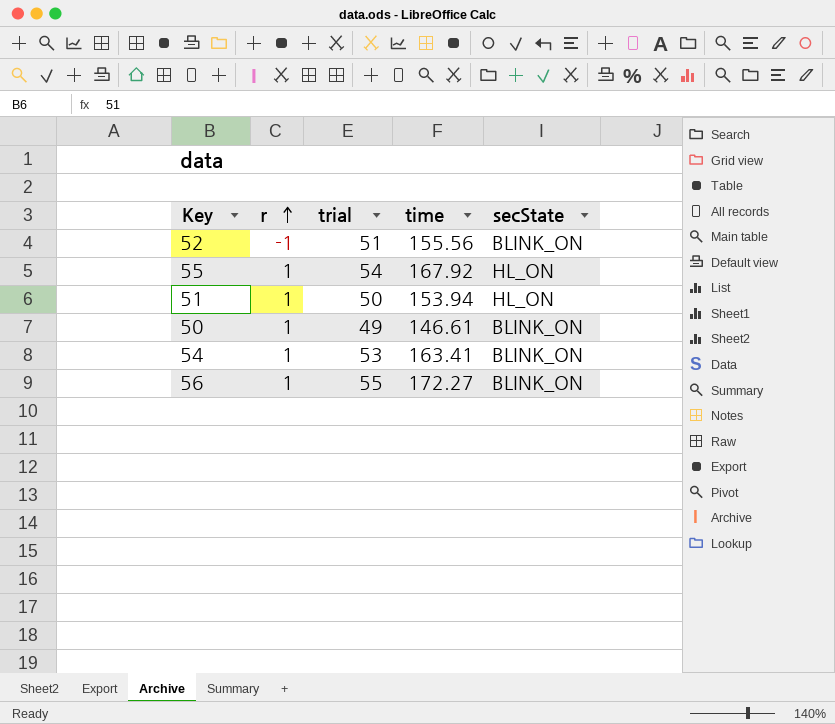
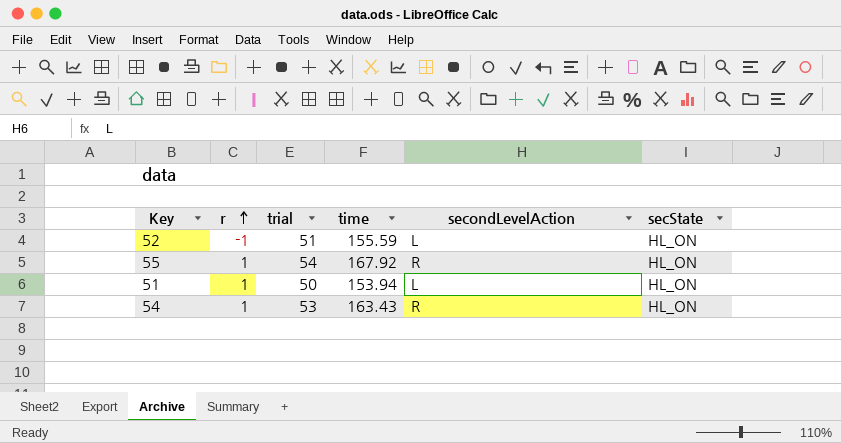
column secondLevelAction | position: none -> 5
row 50: 1 | 49 | 146.61 | BLINK_ON -> none
row 56: 1 | 55 | 172.27 | BLINK_ON -> none
52 | time: 155.56 -> 155.59
52 | secState: BLINK_ON -> HL_ON
54 | time: 163.41 -> 163.43
54 | secState: BLINK_ON -> HL_ON

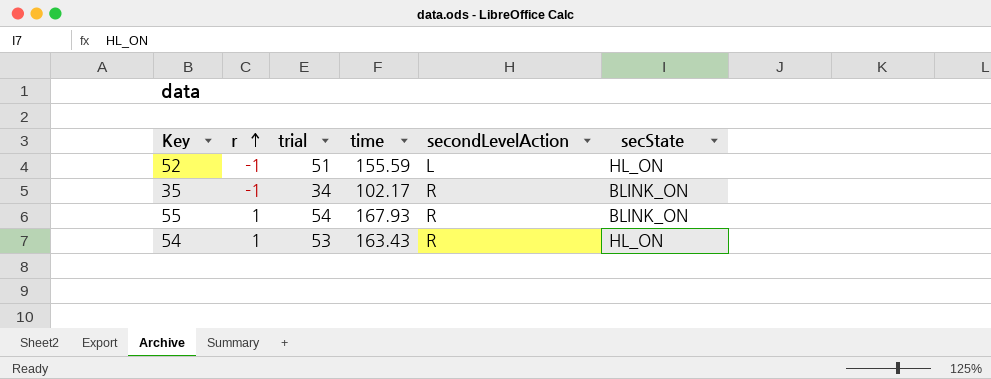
row 51: 1 | 50 | 153.94 | L | HL_ON -> none
row 35: none -> -1 | 34 | 102.17 | R | BLINK_ON
55 | time: 167.92 -> 167.93
55 | secState: HL_ON -> BLINK_ON

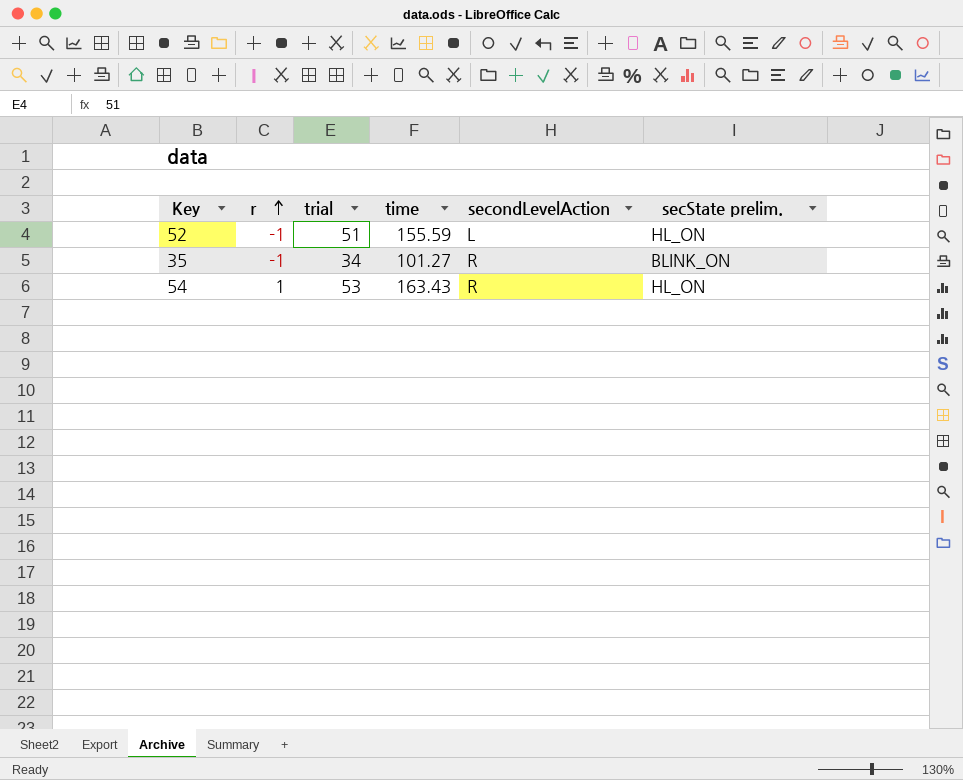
column name: secState -> secState prelim.
row 55: 1 | 54 | 167.93 | R | BLINK_ON -> none
35 | time: 102.17 -> 101.27

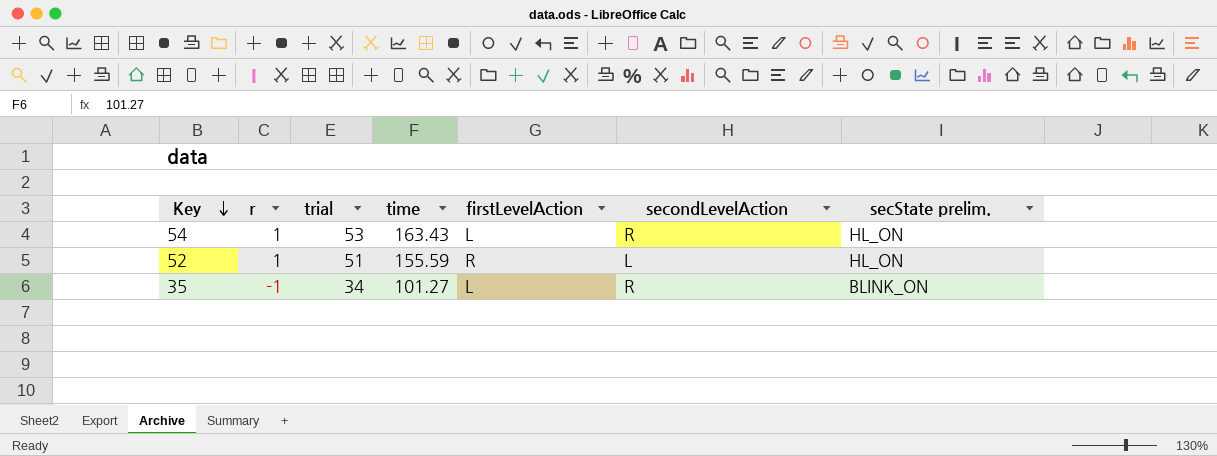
row order: r ascending -> Key descending
column firstLevelAction | position: none -> 5
52 | r: -1 -> 1

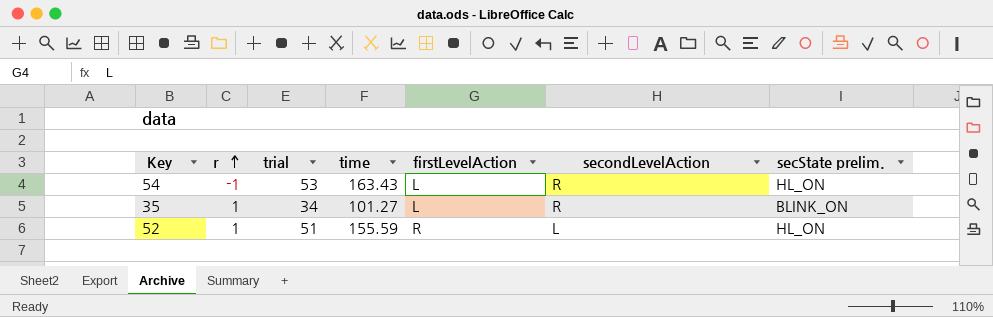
row order: Key descending -> r ascending
54 | r: 1 -> -1
35 | r: -1 -> 1

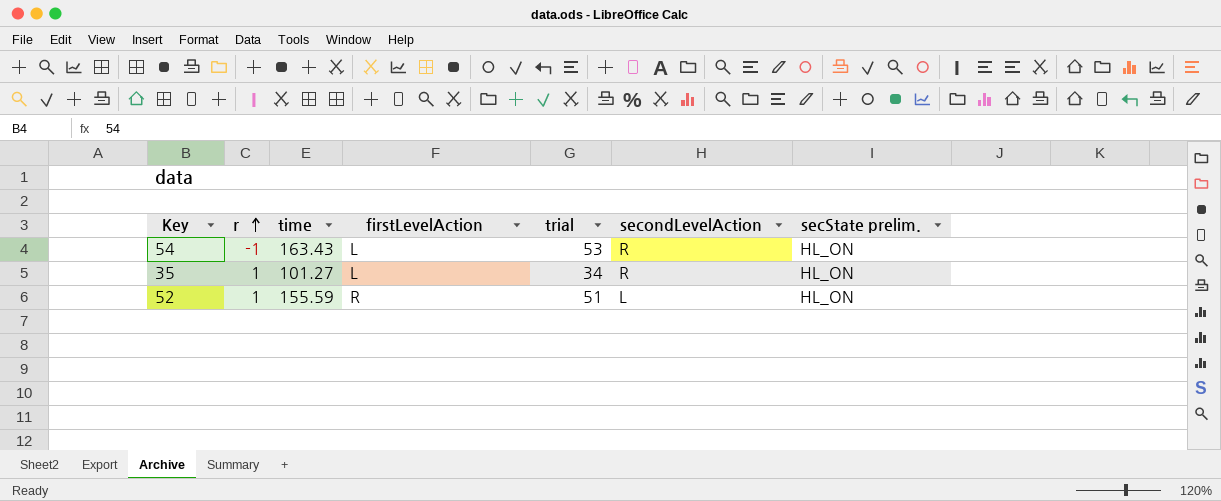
column trial | position: 3 -> 5
35 | secState prelim.: BLINK_ON -> HL_ON

